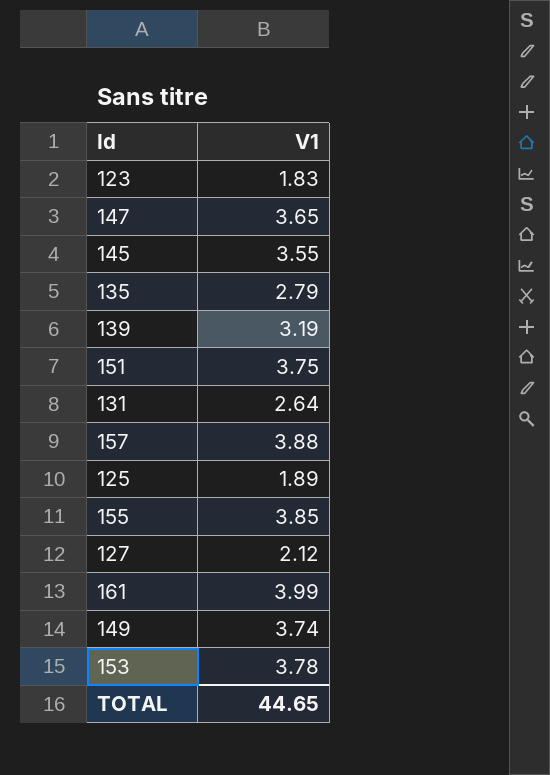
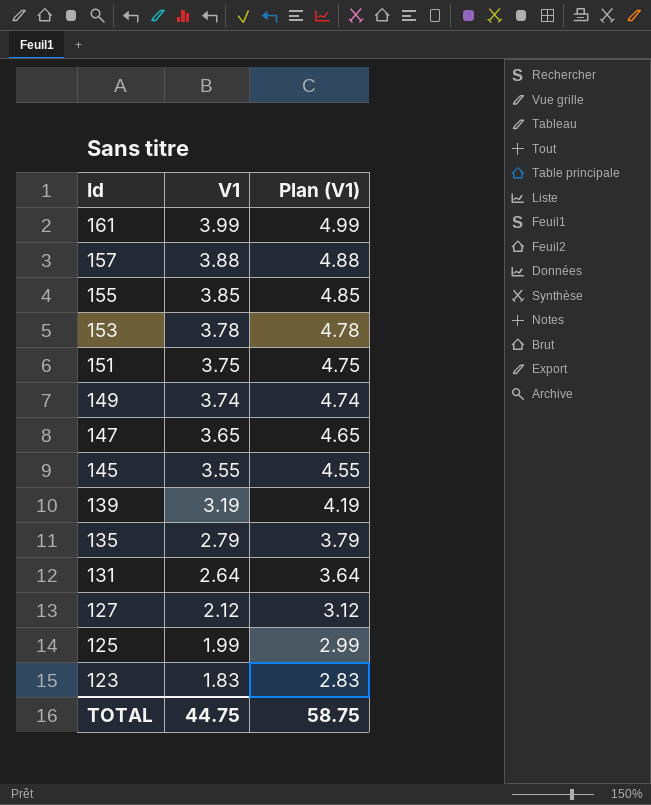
row order: none -> Id descending
column Plan (V1) | formula: none -> [V1] + 1
125 | V1: 1.89 -> 1.99
TOTAL | V1: 44.65 -> 44.75

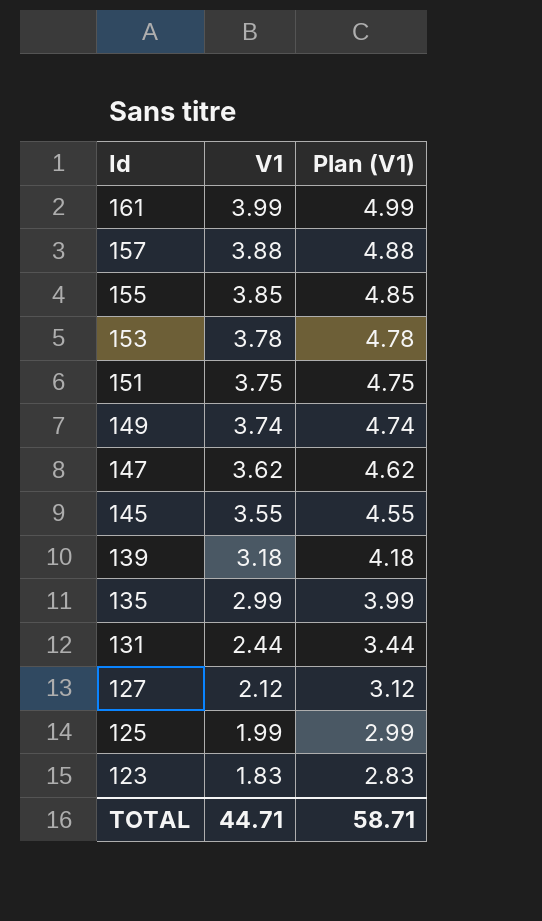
147 | V1: 3.65 -> 3.62
147 | Plan (V1): 4.65 -> 4.62
139 | V1: 3.19 -> 3.18
139 | Plan (V1): 4.19 -> 4.18
135 | V1: 2.79 -> 2.99
135 | Plan (V1): 3.79 -> 3.99
131 | V1: 2.64 -> 2.44
131 | Plan (V1): 3.64 -> 3.44
TOTAL | V1: 44.75 -> 44.71
TOTAL | Plan (V1): 58.75 -> 58.71

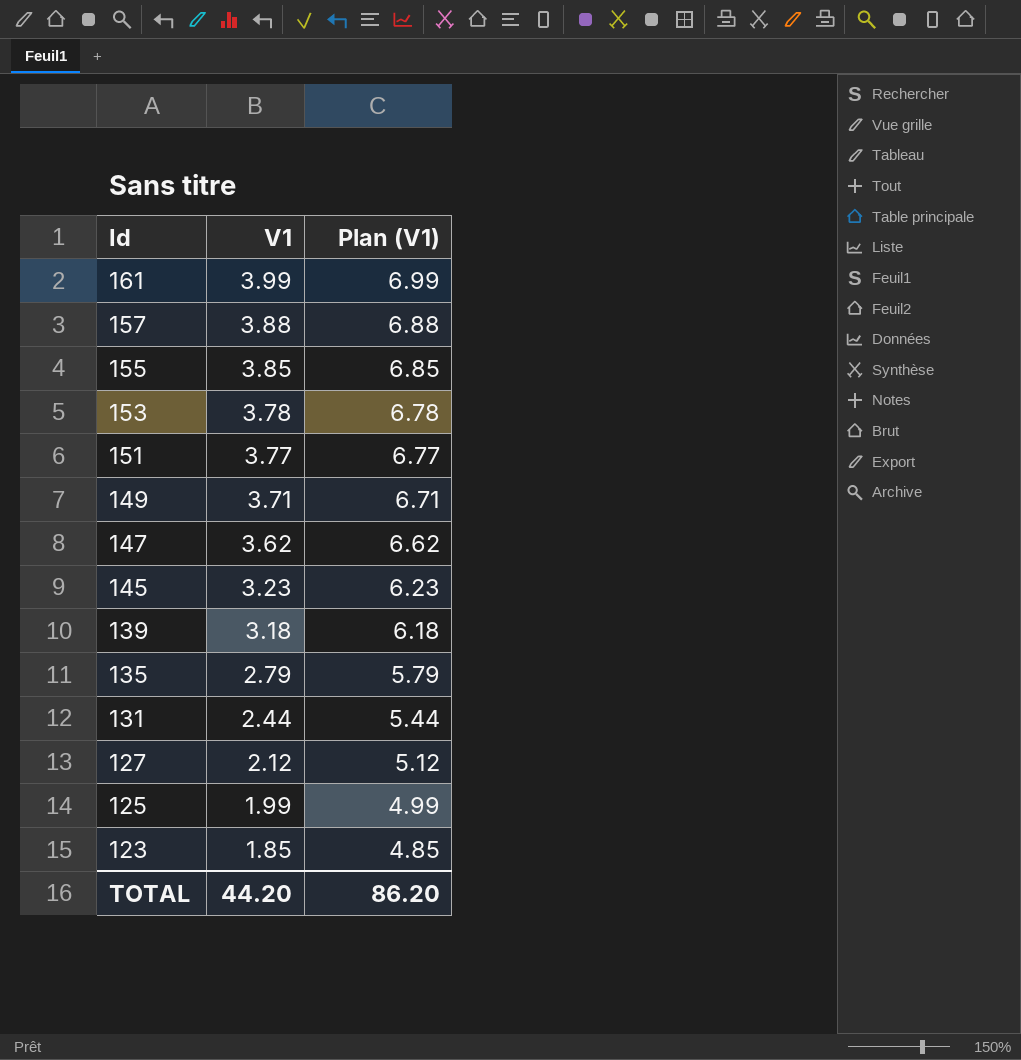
column Plan (V1) | formula: [V1] + 1 -> [V1] + 3
151 | V1: 3.75 -> 3.77
149 | V1: 3.74 -> 3.71
145 | V1: 3.55 -> 3.23
135 | V1: 2.99 -> 2.79
123 | V1: 1.83 -> 1.85
TOTAL | V1: 44.71 -> 44.20
TOTAL | Plan (V1): 58.71 -> 86.20

